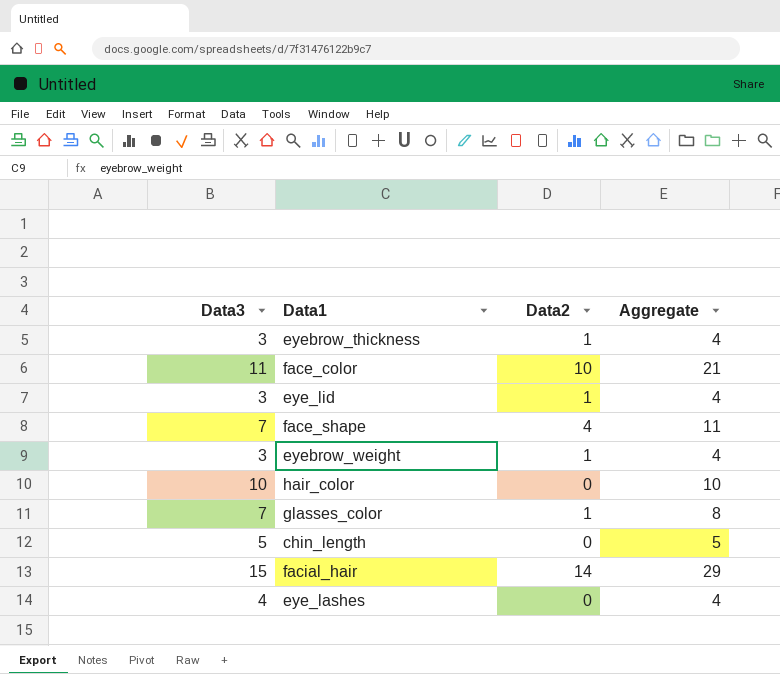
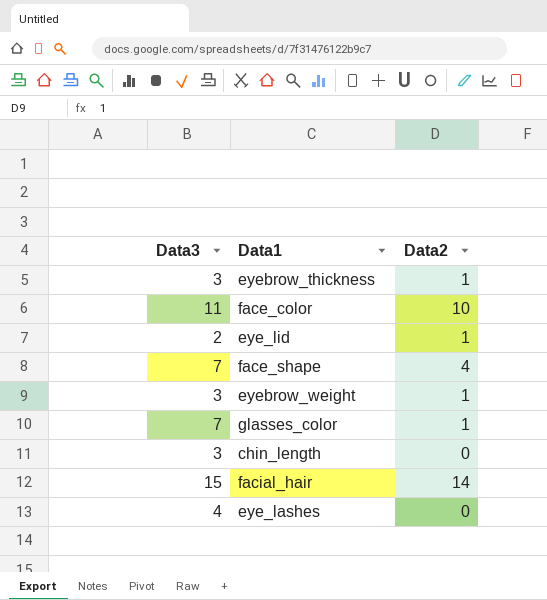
column Aggregate | formula: [Data3] + [Data2] -> none
row hair_color: 10 | 0 | 10 -> none
eye_lid | Data3: 3 -> 2
chin_length | Data3: 5 -> 3

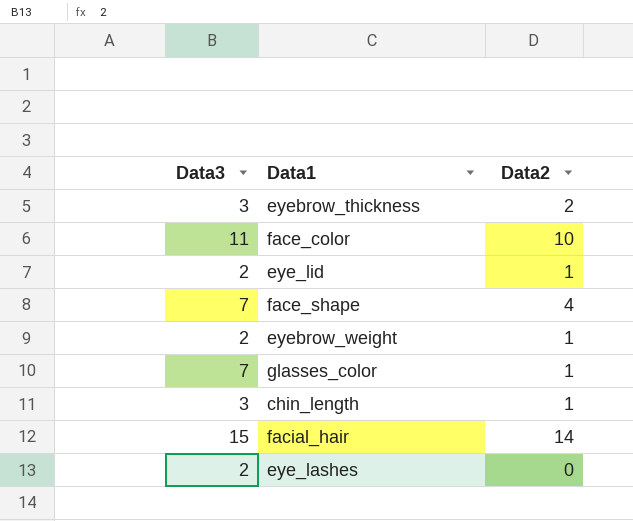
eyebrow_thickness | Data2: 1 -> 2
eyebrow_weight | Data3: 3 -> 2
chin_length | Data2: 0 -> 1
eye_lashes | Data3: 4 -> 2

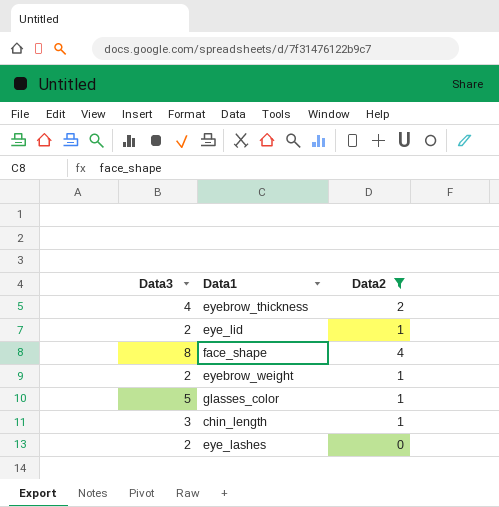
filter: none -> Data2 <= 4
eyebrow_thickness | Data3: 3 -> 4
face_shape | Data3: 7 -> 8
glasses_color | Data3: 7 -> 5

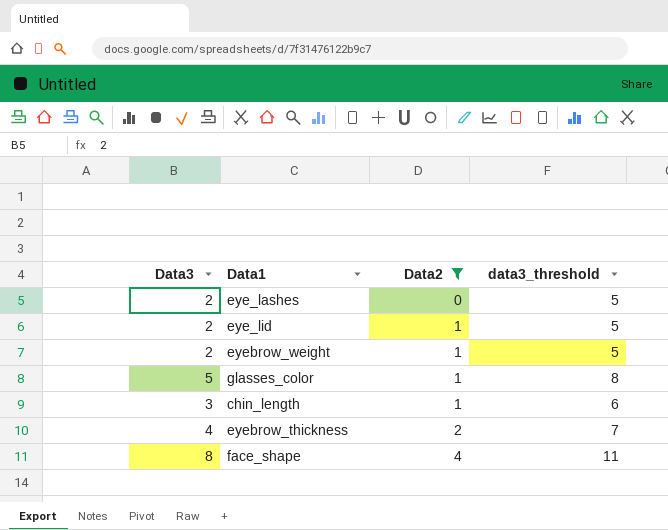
row order: none -> Data2 ascending
column data3_threshold | formula: none -> [Data3] + 3

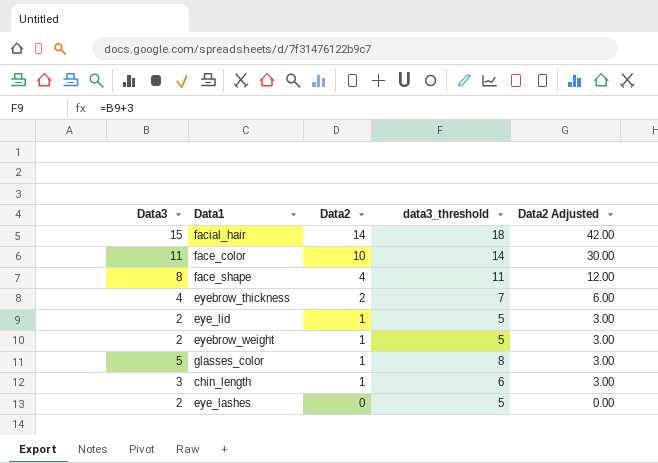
filter: Data2 <= 4 -> none
row order: Data2 ascending -> Data2 descending
column Data2 Adjusted | formula: none -> [Data2] * 3

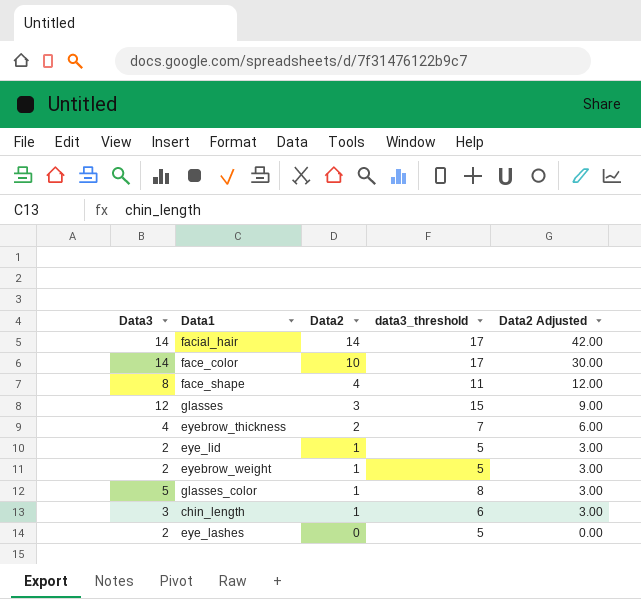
facial_hair | Data3: 15 -> 14
facial_hair | data3_threshold: 18 -> 17
face_color | Data3: 11 -> 14
face_color | data3_threshold: 14 -> 17
row glasses: none -> 12 | 3 | 15 | 9.00

